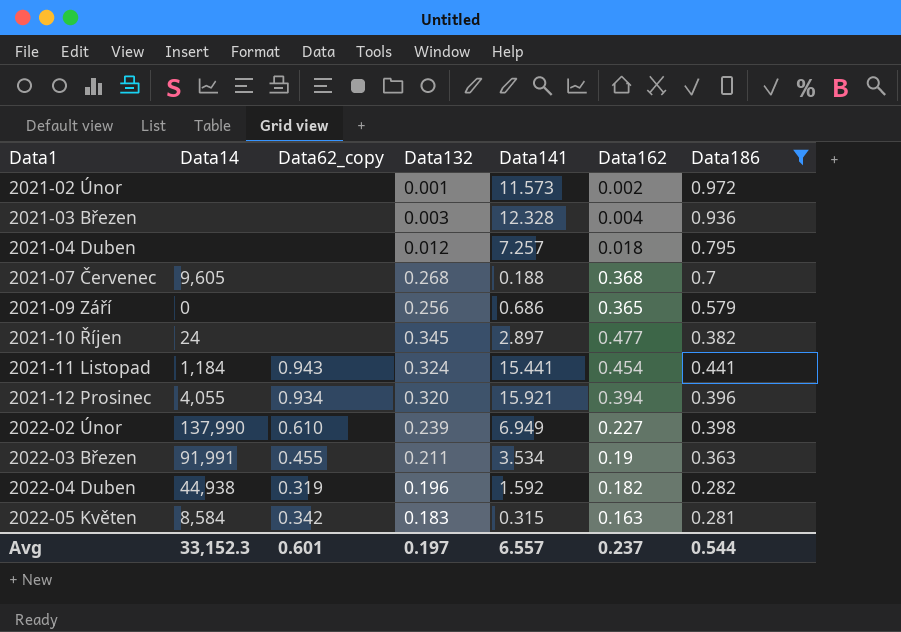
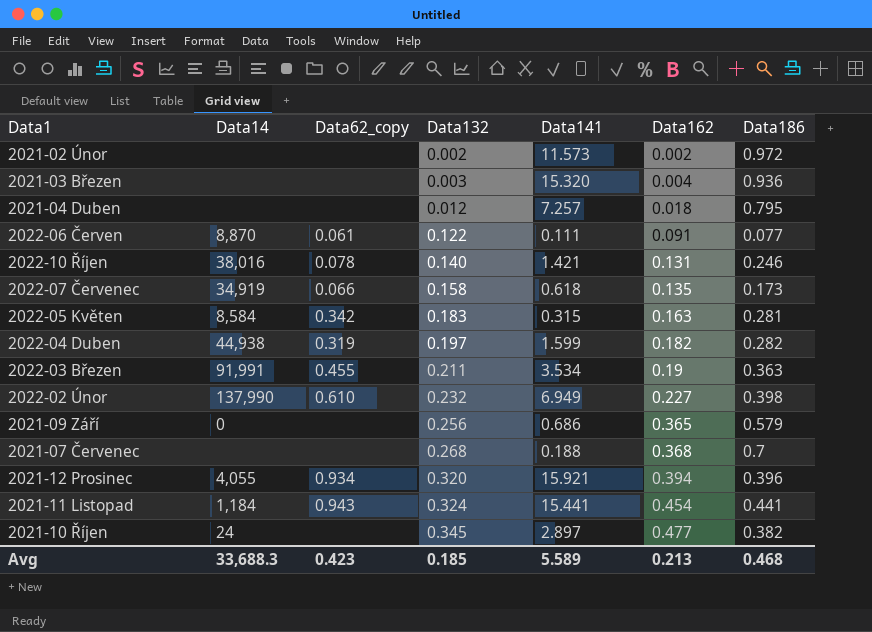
filter: Data186 >= 0.281 -> none
row order: Data1 ascending -> Data132 ascending
2021-02 Únor | Data132: 0.001 -> 0.002
2021-03 Březen | Data141: 12.328 -> 15.320
2022-04 Duben | Data132: 0.196 -> 0.197
2022-04 Duben | Data141: 1.592 -> 1.599
2022-02 Únor | Data132: 0.239 -> 0.232
2021-07 Červenec | Data14: 9,605 -> none
Avg | Data14: 33,152.3 -> 33,688.3
Avg | Data62_copy: 0.601 -> 0.423
Avg | Data132: 0.197 -> 0.185
Avg | Data141: 6.557 -> 5.589
Avg | Data162: 0.237 -> 0.213
Avg | Data186: 0.544 -> 0.468

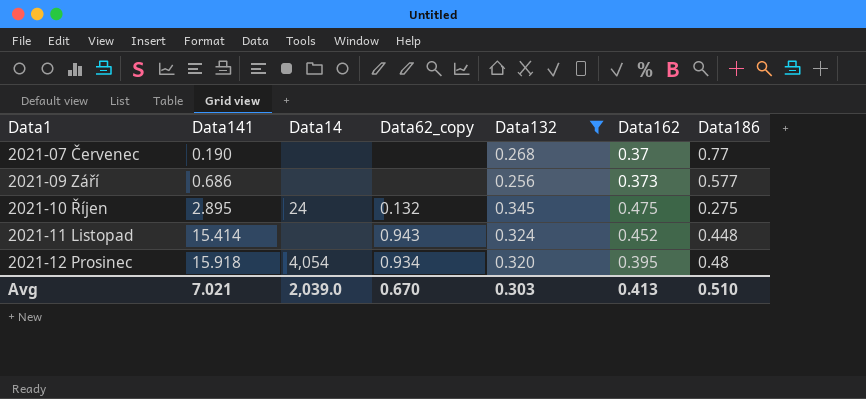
filter: none -> Data132 >= 0.256
row order: Data132 ascending -> Data1 ascending
column Data141 | position: 5 -> 2
2021-07 Červenec | Data141: 0.188 -> 0.190
2021-07 Červenec | Data162: 0.368 -> 0.37
2021-07 Červenec | Data186: 0.7 -> 0.77
2021-09 Září | Data14: 0 -> none
2021-09 Září | Data162: 0.365 -> 0.373
2021-09 Září | Data186: 0.579 -> 0.577
2021-10 Říjen | Data141: 2.897 -> 2.895
2021-10 Říjen | Data62_copy: none -> 0.132
2021-10 Říjen | Data162: 0.477 -> 0.475
2021-10 Říjen | Data186: 0.382 -> 0.275
2021-11 Listopad | Data141: 15.441 -> 15.414
2021-11 Listopad | Data14: 1,184 -> none
2021-11 Listopad | Data162: 0.454 -> 0.452
2021-11 Listopad | Data186: 0.441 -> 0.448
2021-12 Prosinec | Data141: 15.921 -> 15.918
2021-12 Prosinec | Data14: 4,055 -> 4,054
2021-12 Prosinec | Data162: 0.394 -> 0.395
2021-12 Prosinec | Data186: 0.396 -> 0.48
Avg | Data141: 5.589 -> 7.021
Avg | Data14: 33,688.3 -> 2,039.0
Avg | Data62_copy: 0.423 -> 0.670
Avg | Data132: 0.185 -> 0.303
Avg | Data162: 0.213 -> 0.413
Avg | Data186: 0.468 -> 0.510

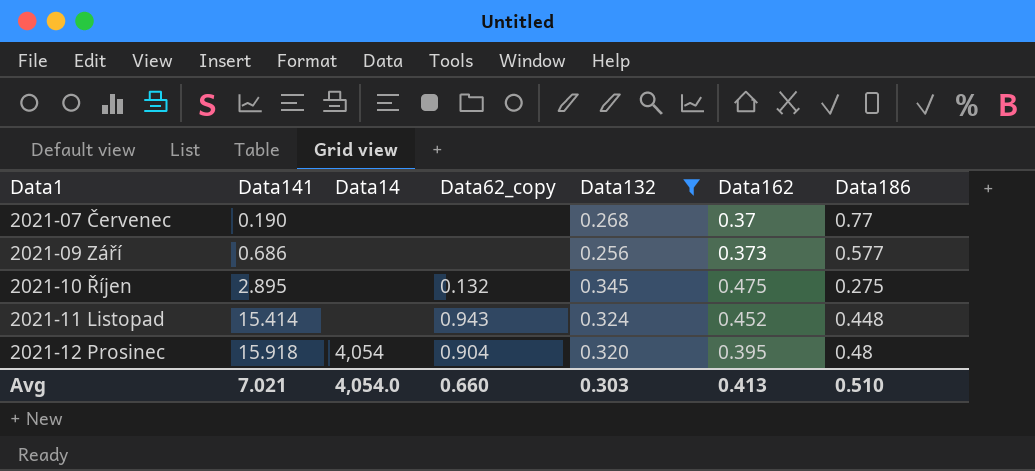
2021-10 Říjen | Data14: 24 -> none
2021-12 Prosinec | Data62_copy: 0.934 -> 0.904
Avg | Data14: 2,039.0 -> 4,054.0
Avg | Data62_copy: 0.670 -> 0.660

